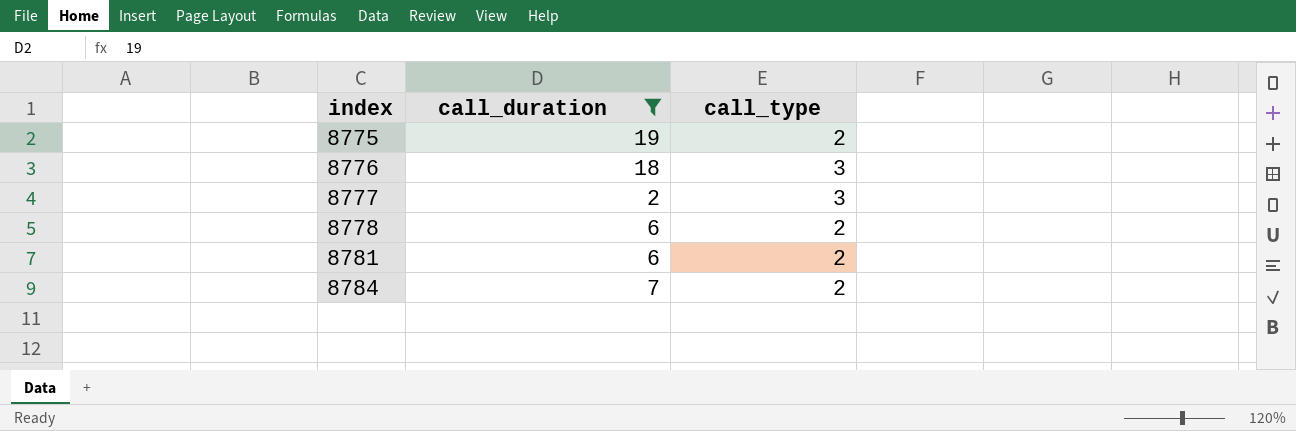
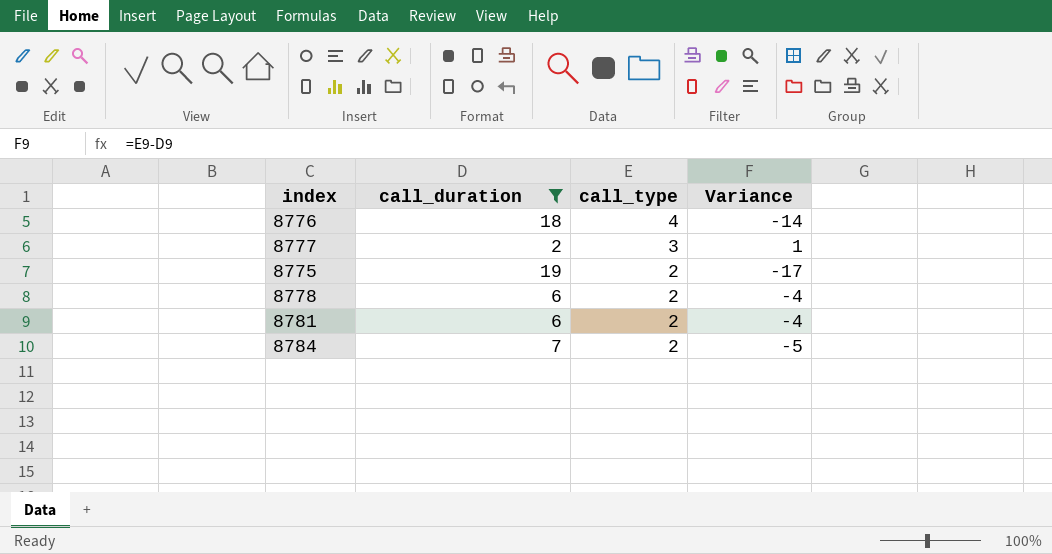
row order: index ascending -> call_type descending
column Variance | formula: none -> [call_type] - [call_duration]
8776 | call_type: 3 -> 4

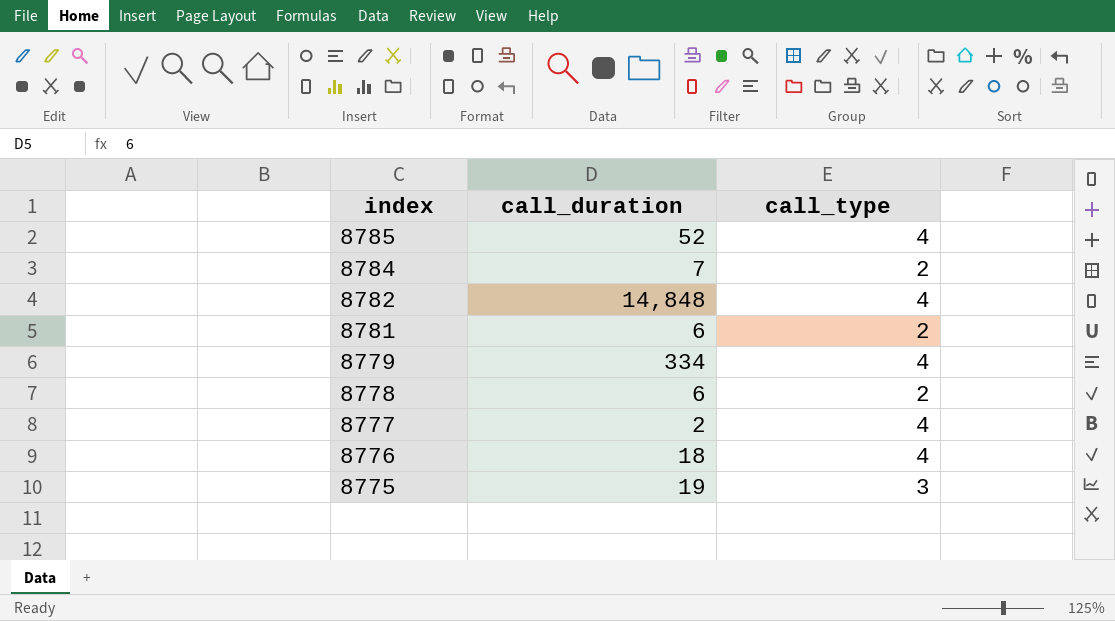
filter: call_duration <= 19 -> none
row order: call_type descending -> index descending
column Variance | formula: [call_type] - [call_duration] -> none
8777 | call_type: 3 -> 4
8775 | call_type: 2 -> 3

